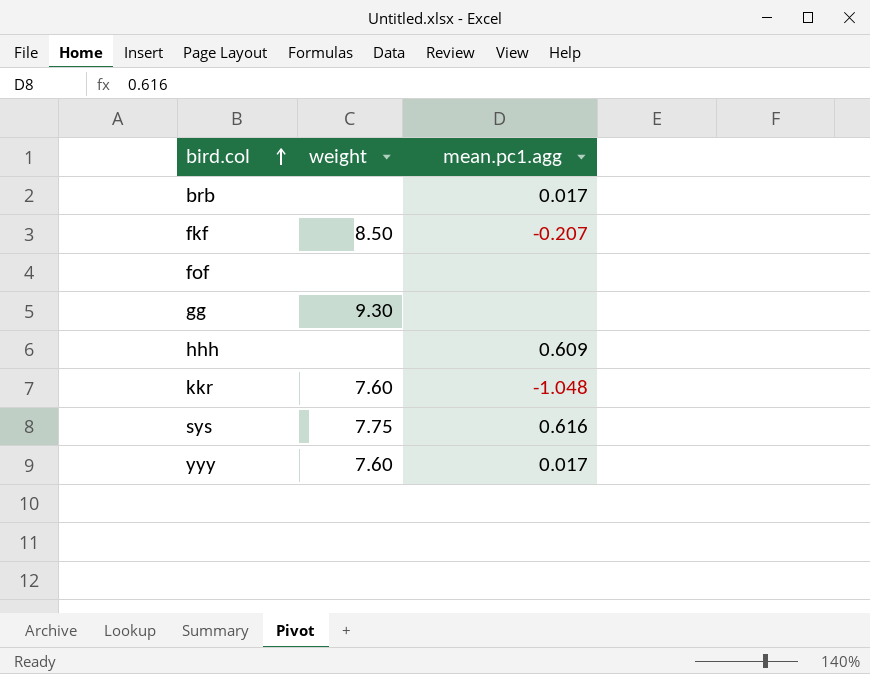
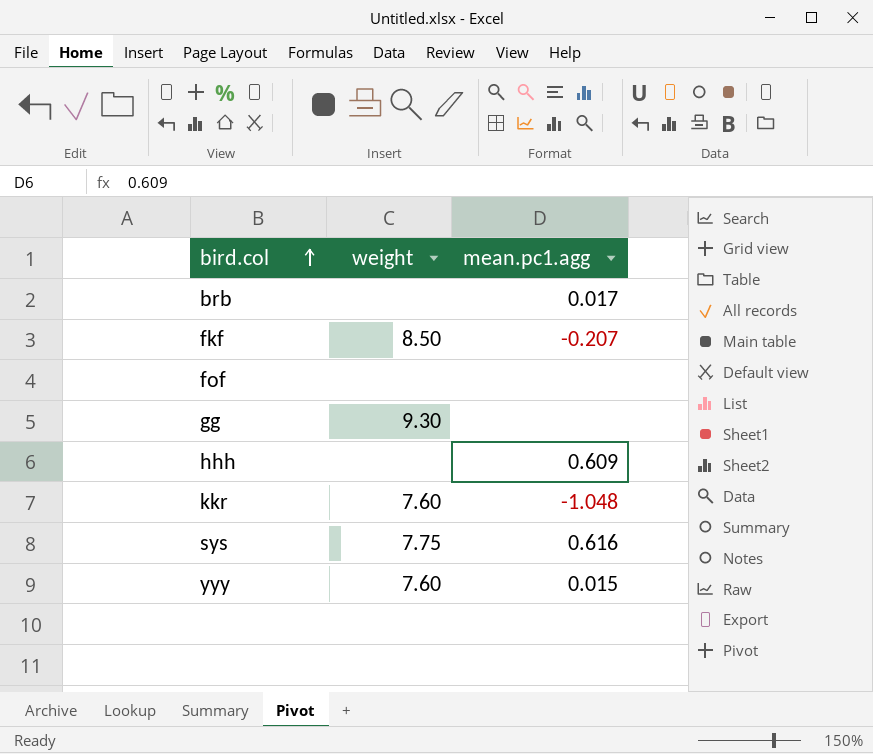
yyy | mean.pc1.agg: 0.017 -> 0.015

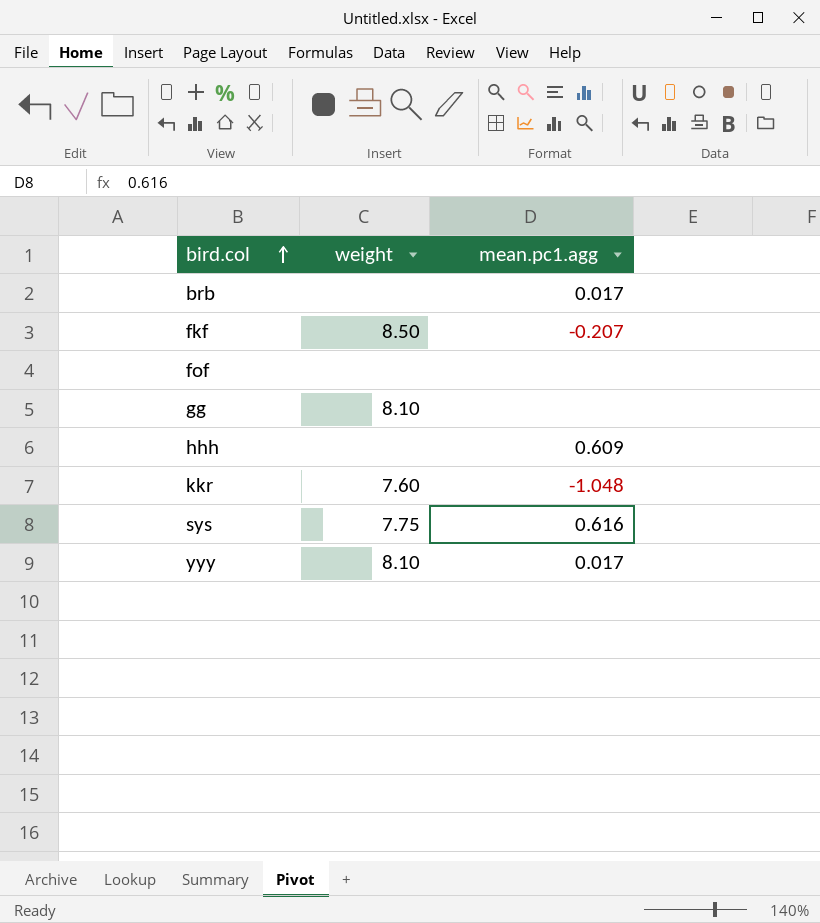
gg | weight: 9.30 -> 8.10
yyy | weight: 7.60 -> 8.10
yyy | mean.pc1.agg: 0.015 -> 0.017

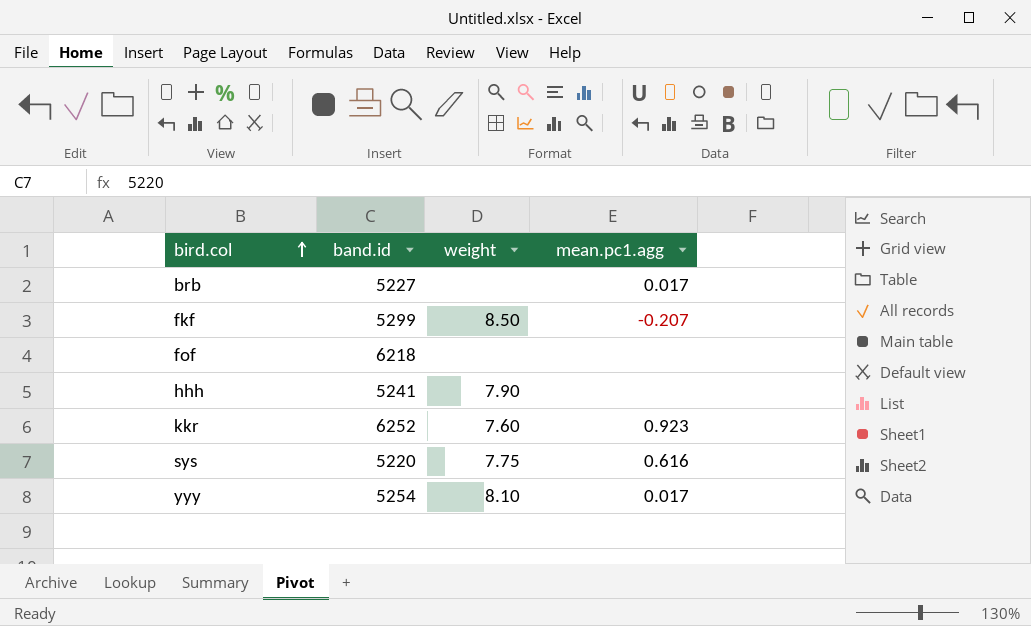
column band.id | position: none -> 2
row gg: 8.10 | none -> none
hhh | weight: none -> 7.90
hhh | mean.pc1.agg: 0.609 -> none
kkr | mean.pc1.agg: -1.048 -> 0.923

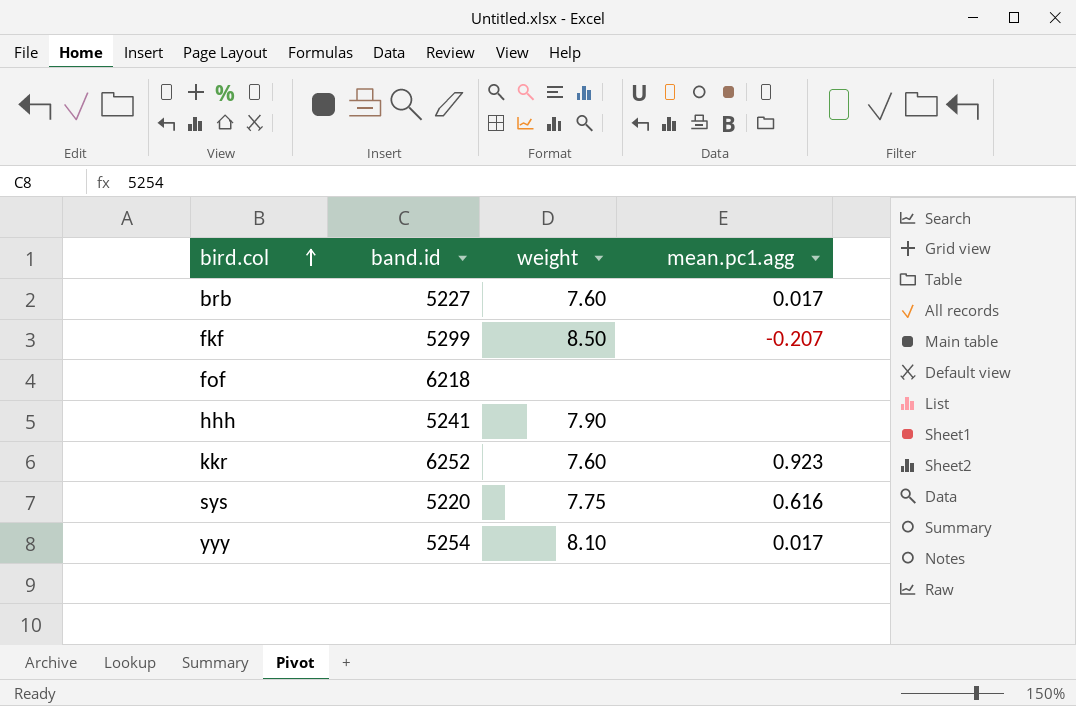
brb | weight: none -> 7.60

